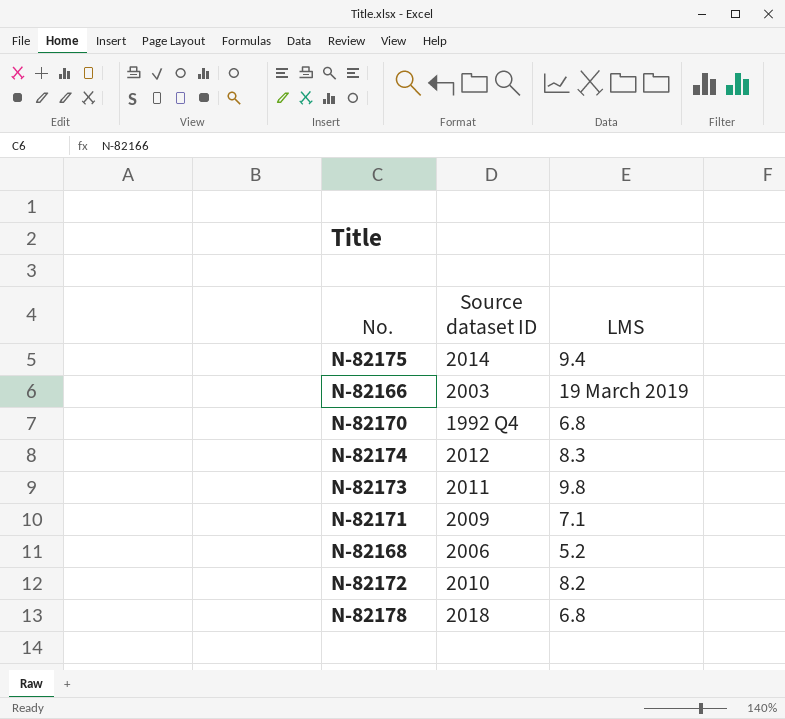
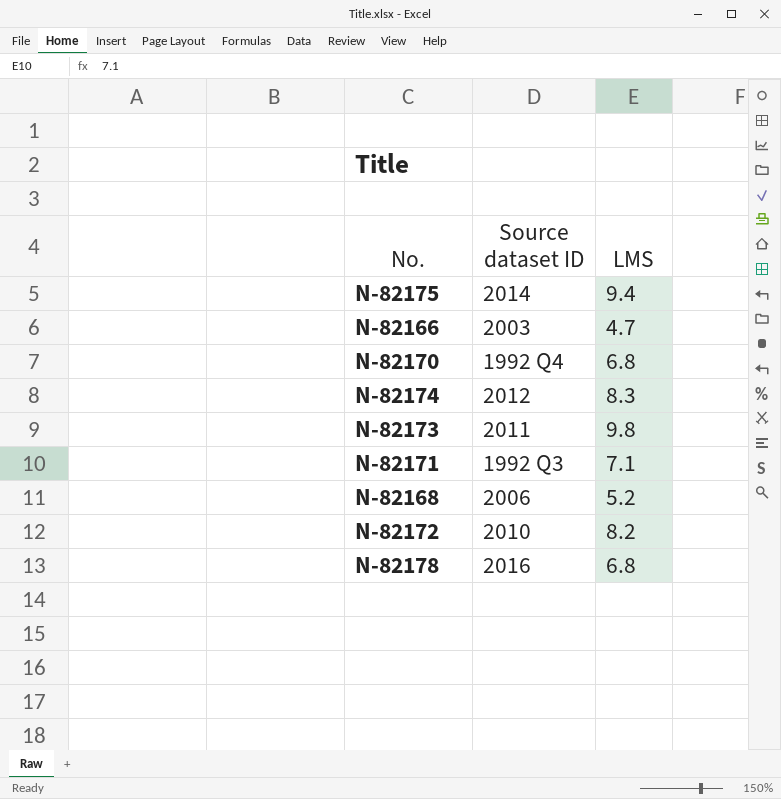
N-82166 | LMS: 19 March 2019 -> 4.7
N-82171 | Source dataset ID: 2009 -> 1992 Q3
N-82178 | Source dataset ID: 2018 -> 2016

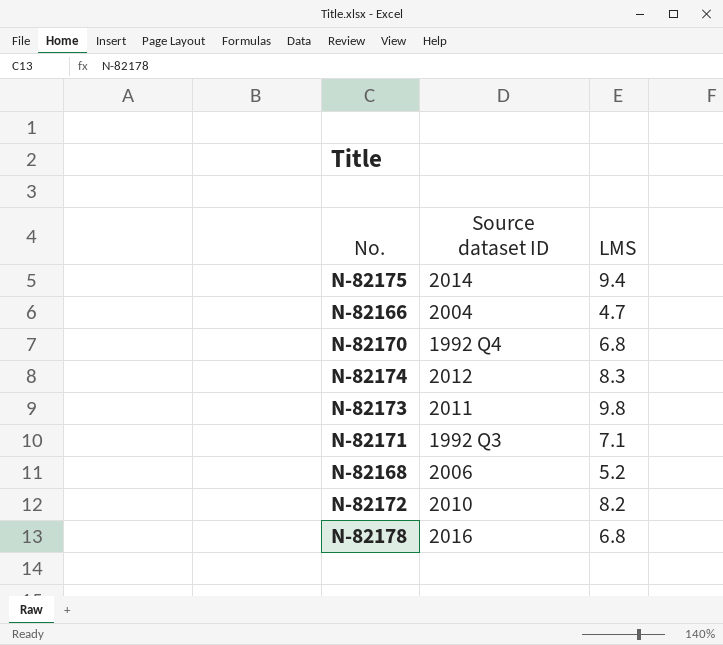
N-82166 | Source dataset ID: 2003 -> 2004

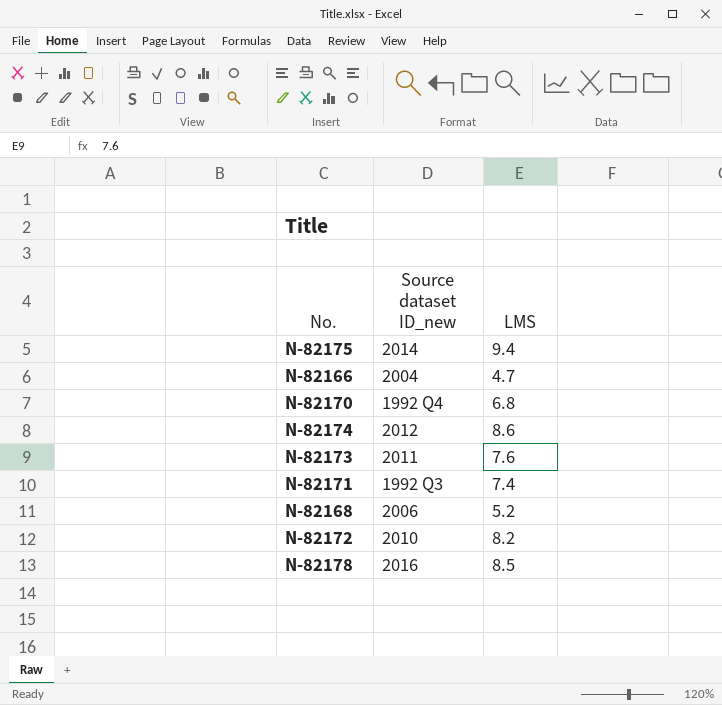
column name: Source dataset ID -> Source dataset ID_new
N-82174 | LMS: 8.3 -> 8.6
N-82173 | LMS: 9.8 -> 7.6
N-82171 | LMS: 7.1 -> 7.4
N-82178 | LMS: 6.8 -> 8.5

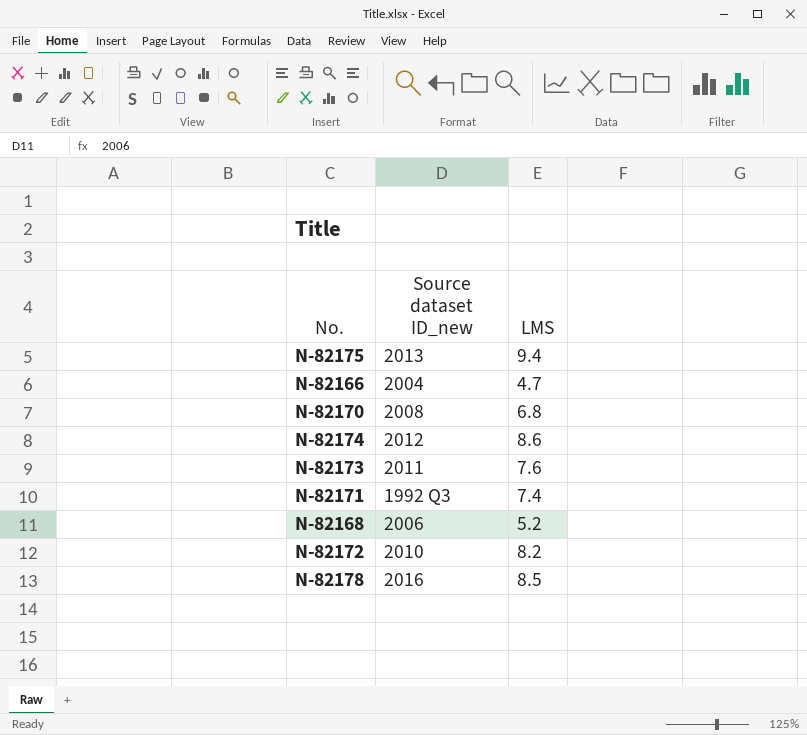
N-82175 | Source dataset ID_new: 2014 -> 2013
N-82170 | Source dataset ID_new: 1992 Q4 -> 2008

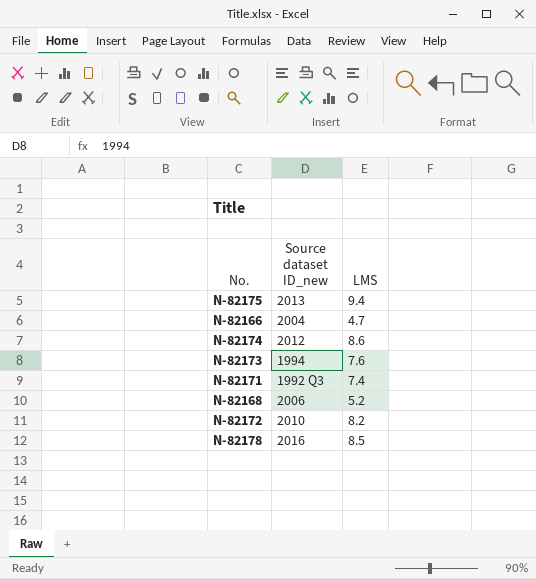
row N-82170: 2008 | 6.8 -> none
N-82173 | Source dataset ID_new: 2011 -> 1994

